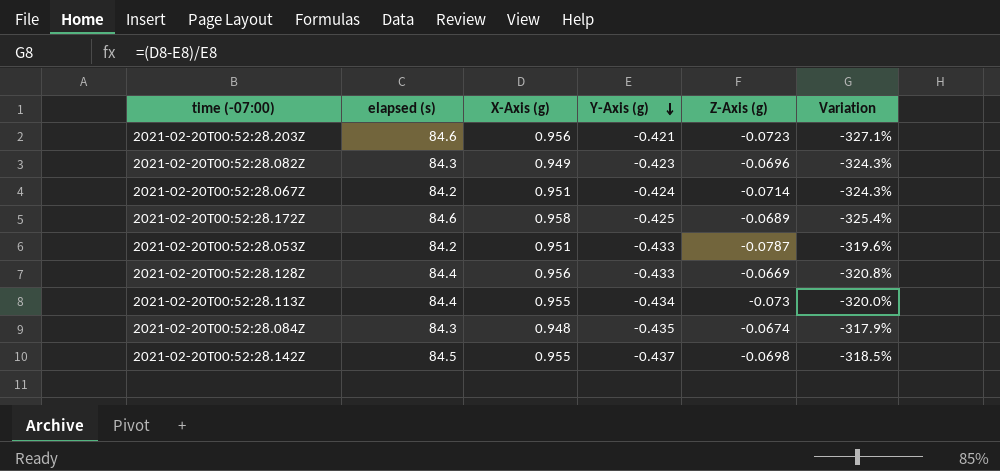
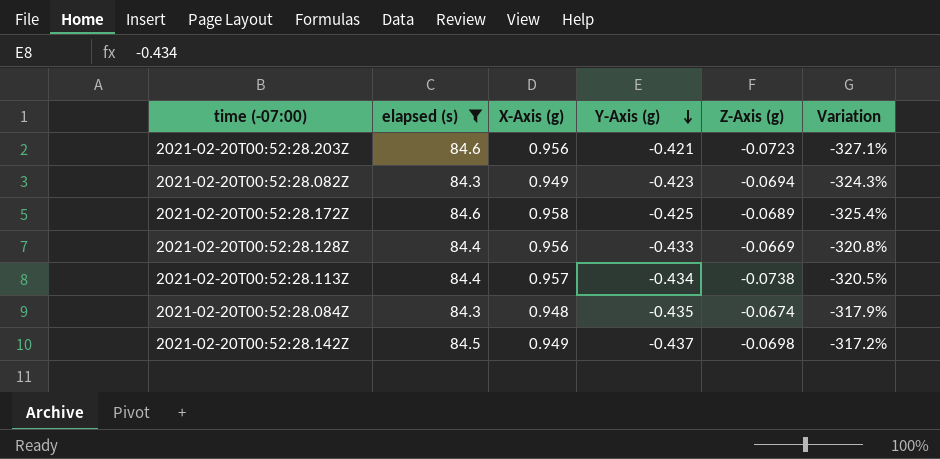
filter: none -> elapsed (s) != 84.2
2021-02-20T00:52:28.082Z | Z-Axis (g): -0.0696 -> -0.0694
2021-02-20T00:52:28.113Z | X-Axis (g): 0.955 -> 0.957
2021-02-20T00:52:28.113Z | Z-Axis (g): -0.073 -> -0.0738
2021-02-20T00:52:28.113Z | Variation: -320.0% -> -320.5%
2021-02-20T00:52:28.142Z | X-Axis (g): 0.955 -> 0.949
2021-02-20T00:52:28.142Z | Variation: -318.5% -> -317.2%

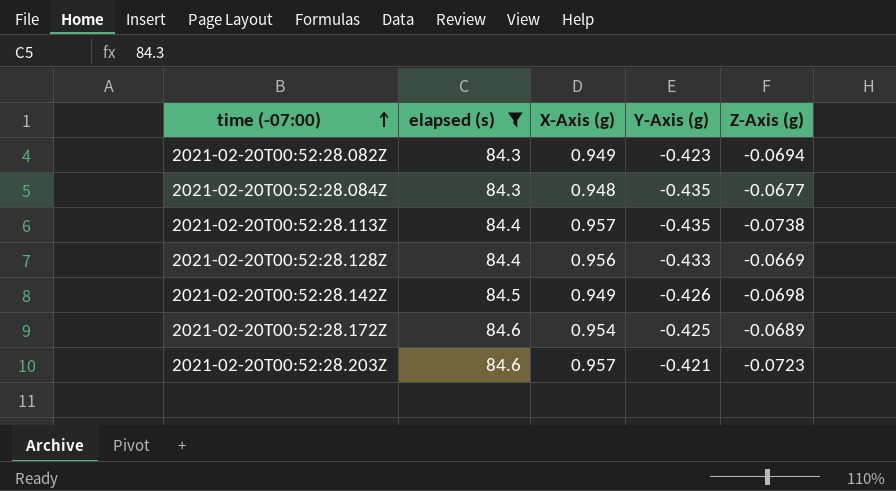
row order: Y-Axis (g) descending -> time (-07:00) ascending
column Variation | formula: ([X-Axis (g)] - [Y-Axis (g)]) / [Y-Axis (g)] -> none
2021-02-20T00:52:28.084Z | Z-Axis (g): -0.0674 -> -0.0677
2021-02-20T00:52:28.113Z | Y-Axis (g): -0.434 -> -0.435
2021-02-20T00:52:28.142Z | Y-Axis (g): -0.437 -> -0.426
2021-02-20T00:52:28.172Z | X-Axis (g): 0.958 -> 0.954
2021-02-20T00:52:28.203Z | X-Axis (g): 0.956 -> 0.957

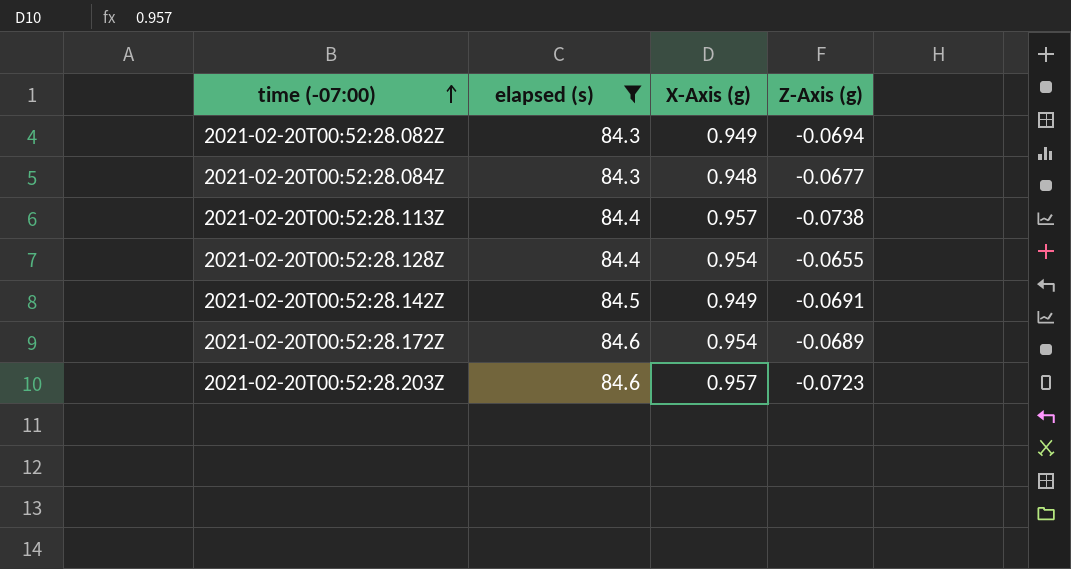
column Y-Axis (g) | position: 4 -> none
2021-02-20T00:52:28.128Z | X-Axis (g): 0.956 -> 0.954
2021-02-20T00:52:28.128Z | Z-Axis (g): -0.0669 -> -0.0655
2021-02-20T00:52:28.142Z | Z-Axis (g): -0.0698 -> -0.0691

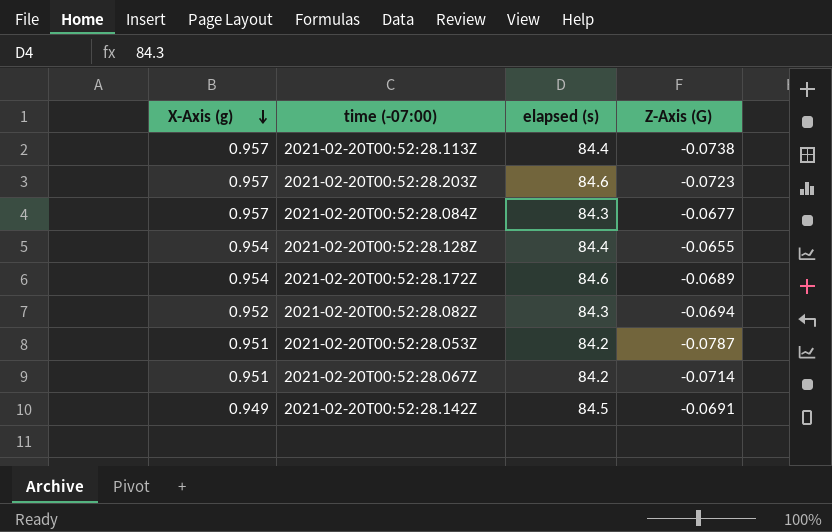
filter: elapsed (s) != 84.2 -> none
row order: time (-07:00) ascending -> X-Axis (g) descending
column X-Axis (g) | position: 3 -> 1
column name: Z-Axis (g) -> Z-Axis (G)
2021-02-20T00:52:28.084Z | X-Axis (g): 0.948 -> 0.957
2021-02-20T00:52:28.082Z | X-Axis (g): 0.949 -> 0.952

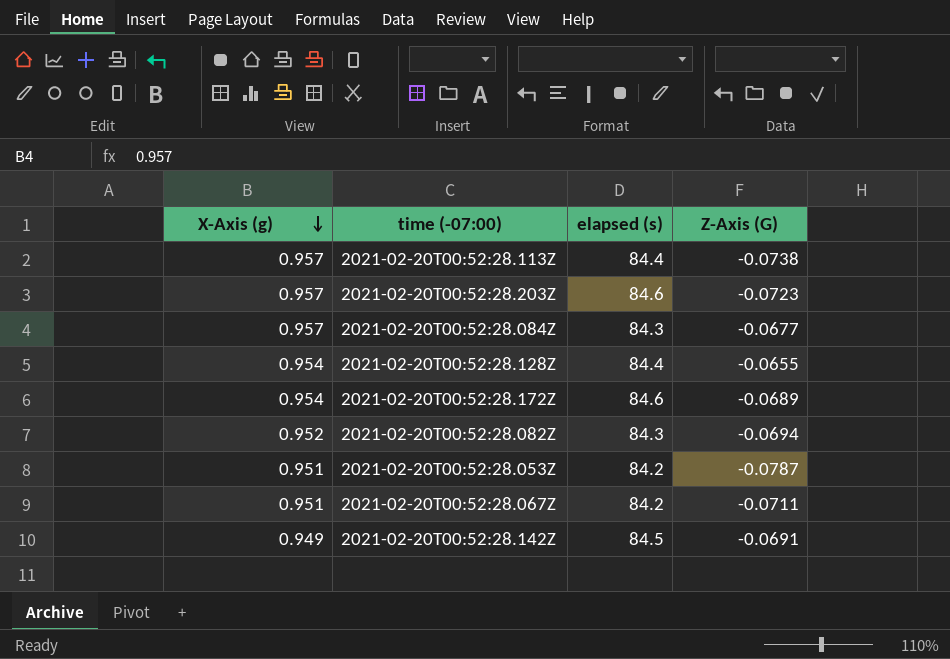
2021-02-20T00:52:28.067Z | Z-Axis (G): -0.0714 -> -0.0711

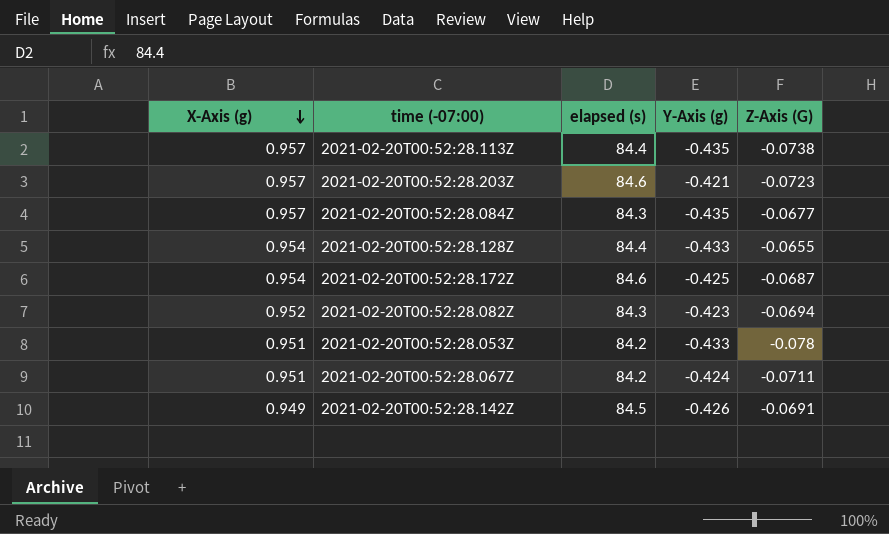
column Y-Axis (g) | position: none -> 4
2021-02-20T00:52:28.172Z | Z-Axis (G): -0.0689 -> -0.0687
2021-02-20T00:52:28.053Z | Z-Axis (G): -0.0787 -> -0.078

